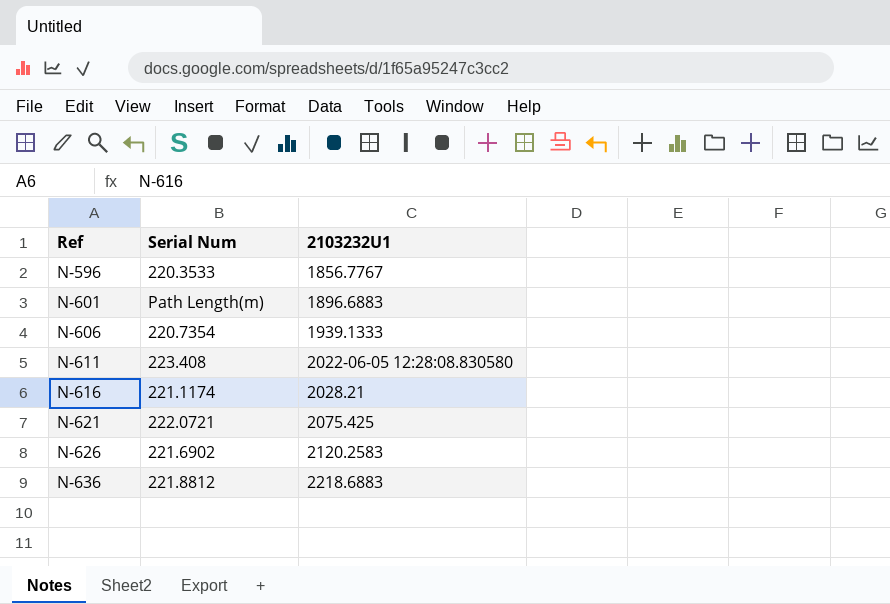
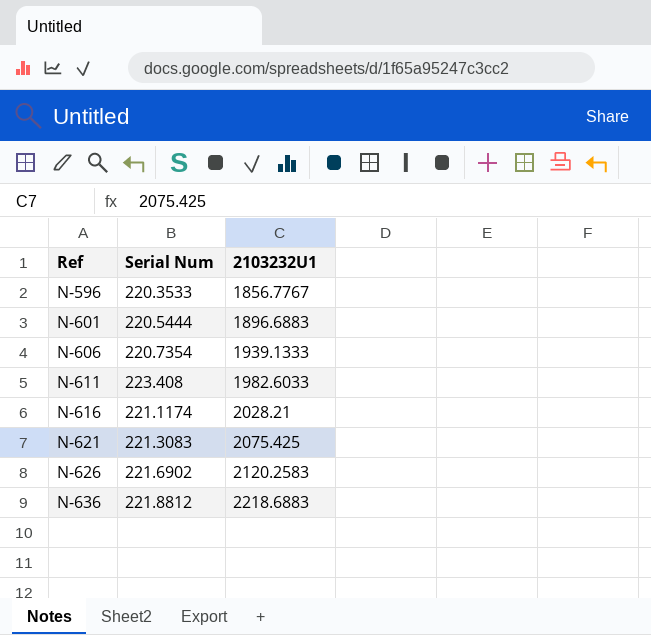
N-601 | Serial Num: Path Length(m) -> 220.5444
N-611 | 2103232U1: 2022-06-05 12:28:08.830580 -> 1982.6033
N-621 | Serial Num: 222.0721 -> 221.3083

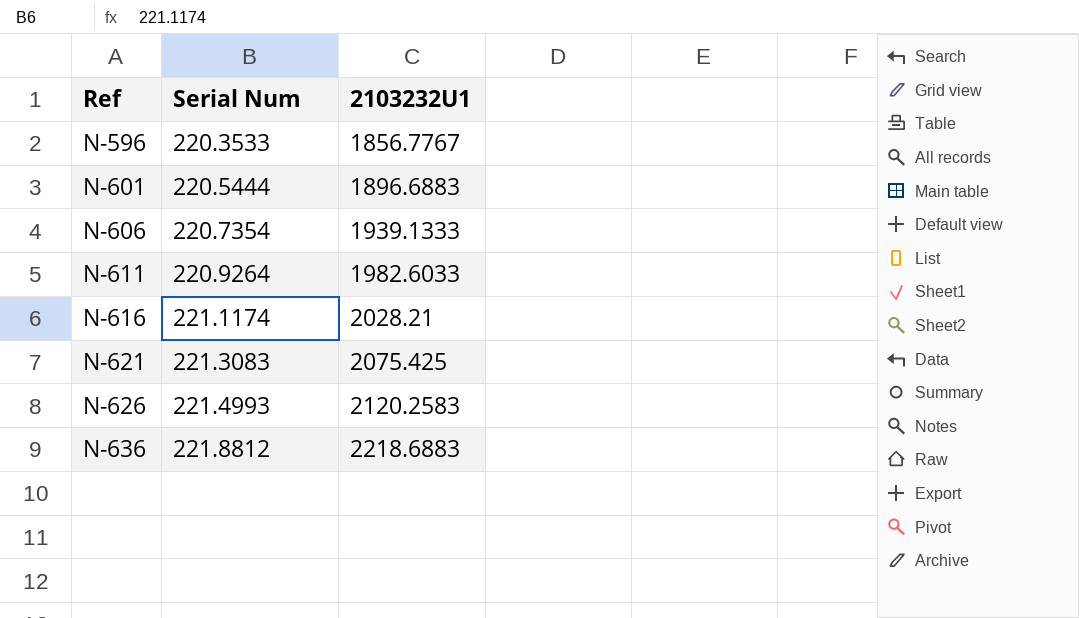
N-611 | Serial Num: 223.408 -> 220.9264
N-626 | Serial Num: 221.6902 -> 221.4993

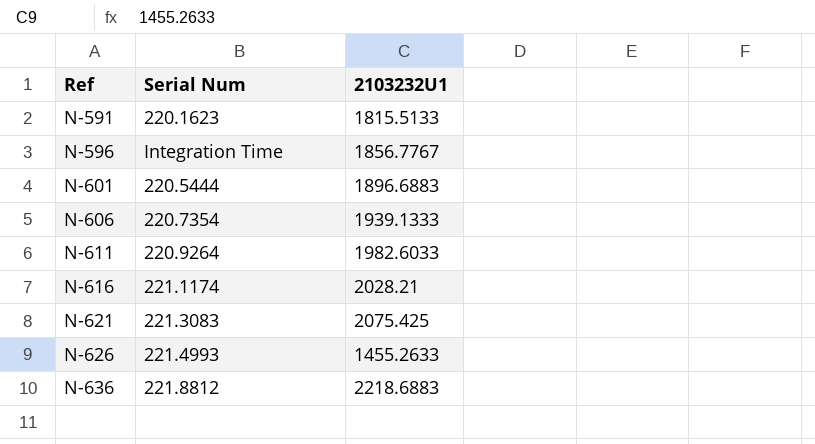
row N-591: none -> 220.1623 | 1815.5133
N-596 | Serial Num: 220.3533 -> Integration Time
N-626 | 2103232U1: 2120.2583 -> 1455.2633

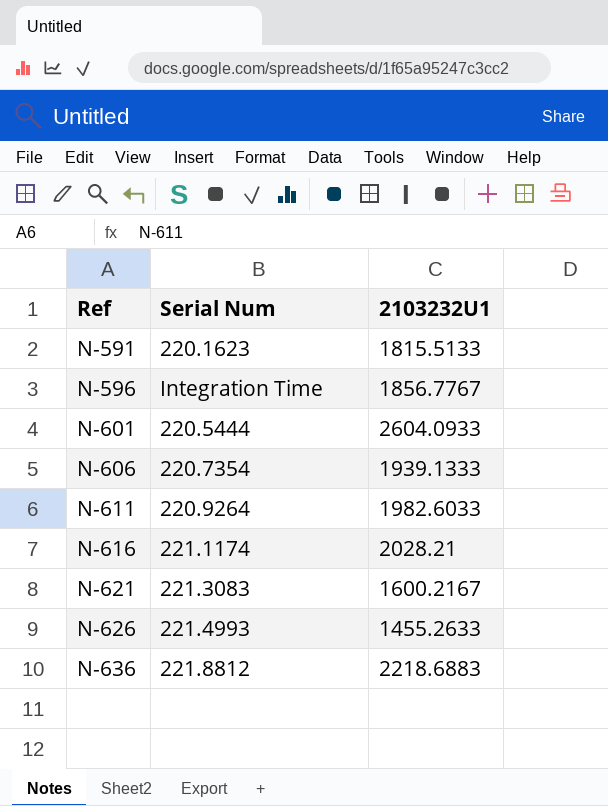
N-601 | 2103232U1: 1896.6883 -> 2604.0933
N-621 | 2103232U1: 2075.425 -> 1600.2167

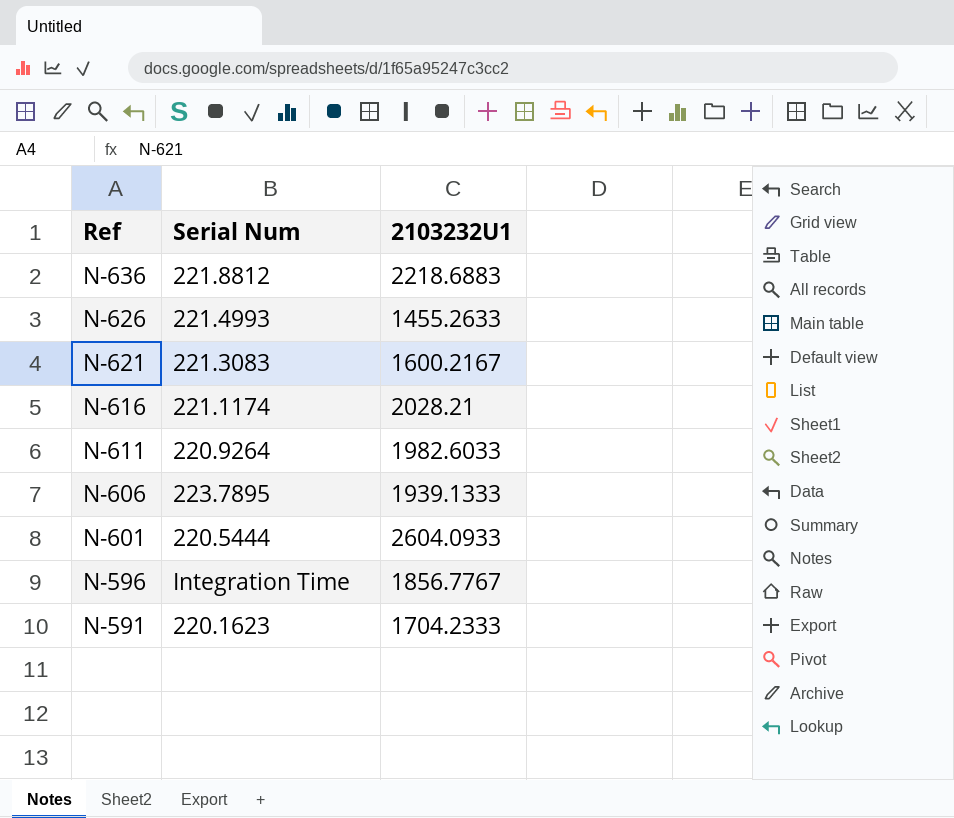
row order: Ref ascending -> Ref descending
N-606 | Serial Num: 220.7354 -> 223.7895
N-591 | 2103232U1: 1815.5133 -> 1704.2333

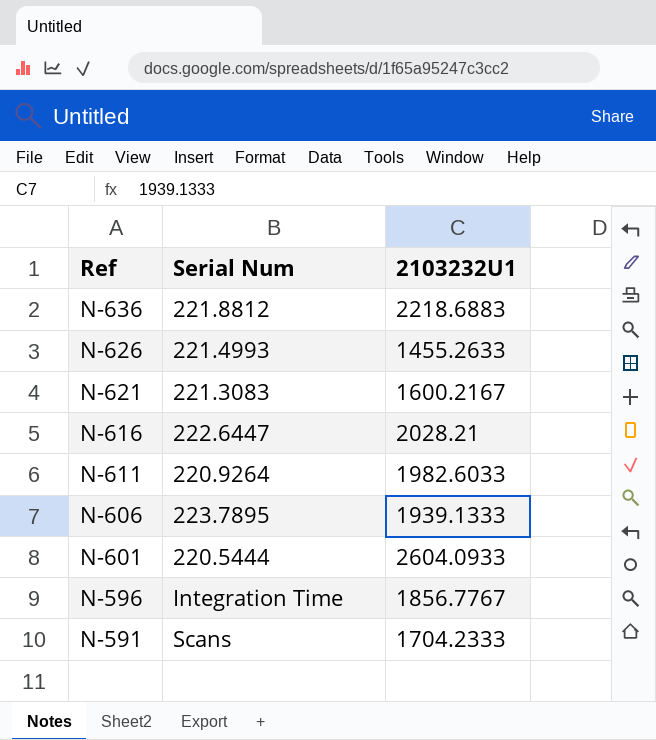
N-616 | Serial Num: 221.1174 -> 222.6447
N-591 | Serial Num: 220.1623 -> Scans

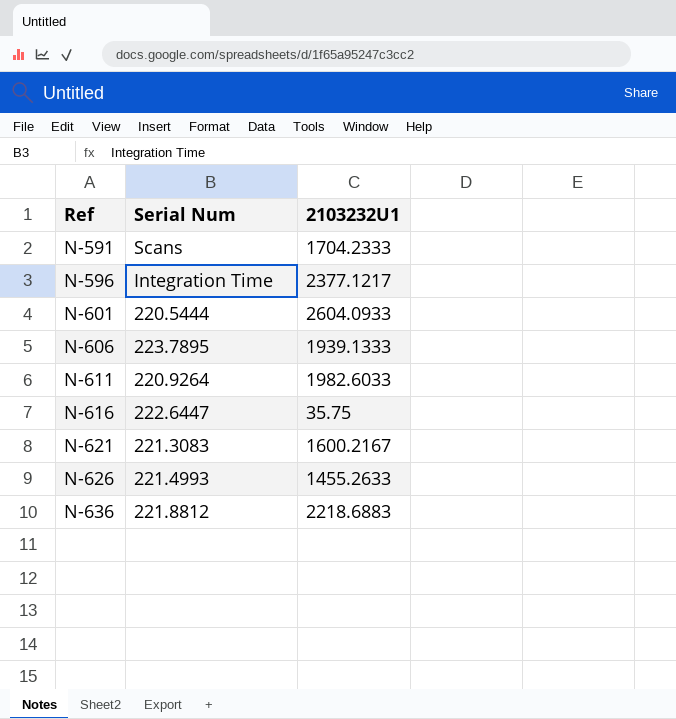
row order: Ref descending -> Ref ascending
N-596 | 2103232U1: 1856.7767 -> 2377.1217
N-616 | 2103232U1: 2028.21 -> 35.75

